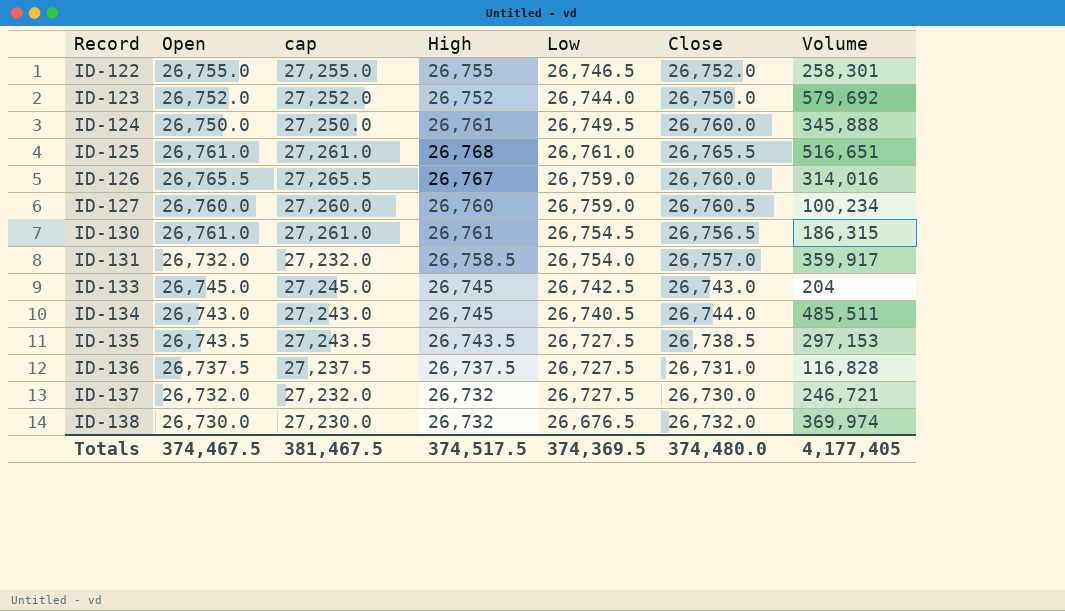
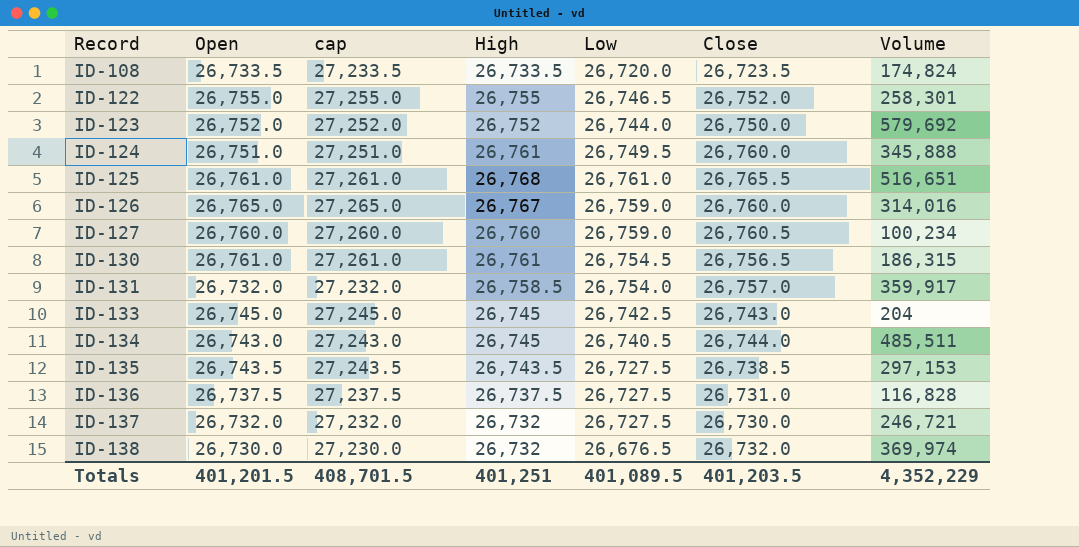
row ID-108: none -> 26,733.5 | 27,233.5 | 26,733.5 | 26,720.0 | 26,723.5 | 174,824
ID-124 | Open: 26,750.0 -> 26,751.0
ID-124 | cap: 27,250.0 -> 27,251.0
ID-126 | Open: 26,765.5 -> 26,765.0
ID-126 | cap: 27,265.5 -> 27,265.0
Totals | Open: 374,467.5 -> 401,201.5
Totals | cap: 381,467.5 -> 408,701.5
Totals | High: 374,517.5 -> 401,251
Totals | Low: 374,369.5 -> 401,089.5
Totals | Close: 374,480.0 -> 401,203.5
Totals | Volume: 4,177,405 -> 4,352,229

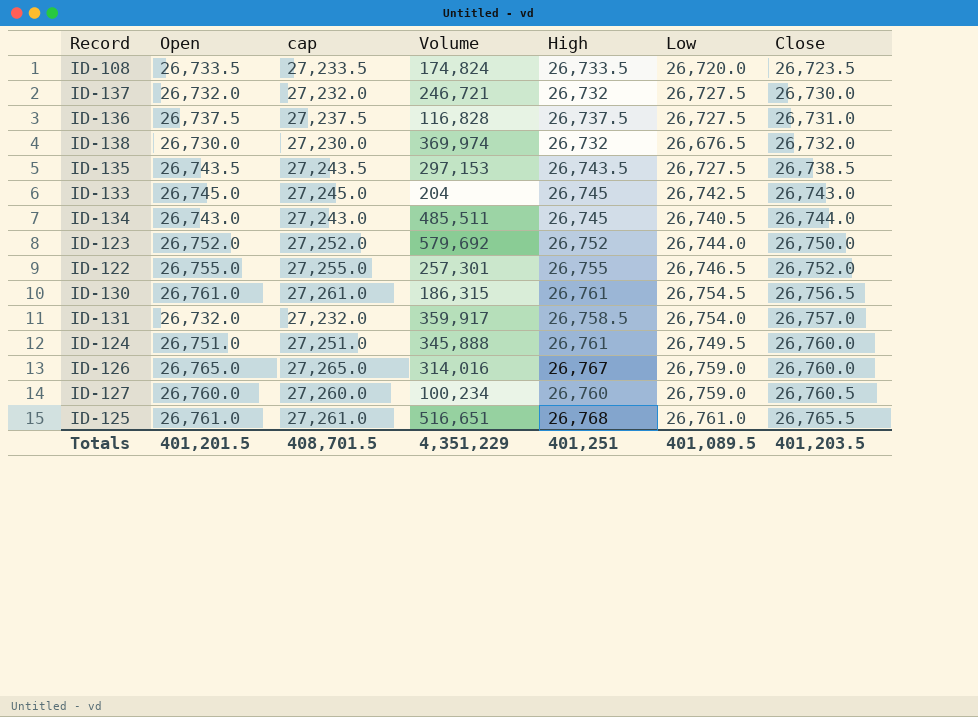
row order: Record ascending -> Close ascending
column Volume | position: 7 -> 4
ID-122 | Volume: 258,301 -> 257,301
Totals | Volume: 4,352,229 -> 4,351,229

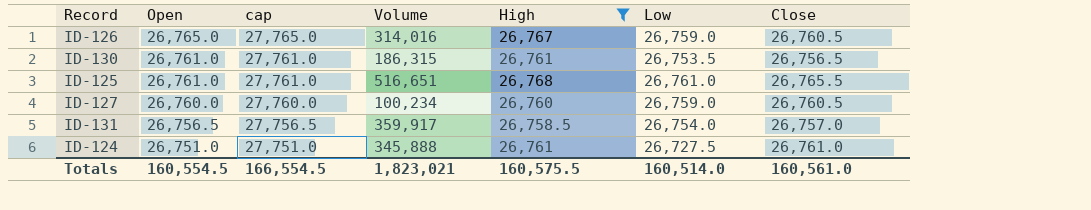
filter: none -> High >= 26,758.5
row order: Close ascending -> Open descending
column cap | formula: [Open] + 500 -> [Open] + 1000
ID-126 | Close: 26,760.0 -> 26,760.5
ID-130 | Low: 26,754.5 -> 26,753.5
ID-131 | Open: 26,732.0 -> 26,756.5
ID-124 | Low: 26,749.5 -> 26,727.5
ID-124 | Close: 26,760.0 -> 26,761.0
Totals | Open: 401,201.5 -> 160,554.5
Totals | cap: 408,701.5 -> 166,554.5
Totals | Volume: 4,351,229 -> 1,823,021
Totals | High: 401,251 -> 160,575.5
Totals | Low: 401,089.5 -> 160,514.0
Totals | Close: 401,203.5 -> 160,561.0

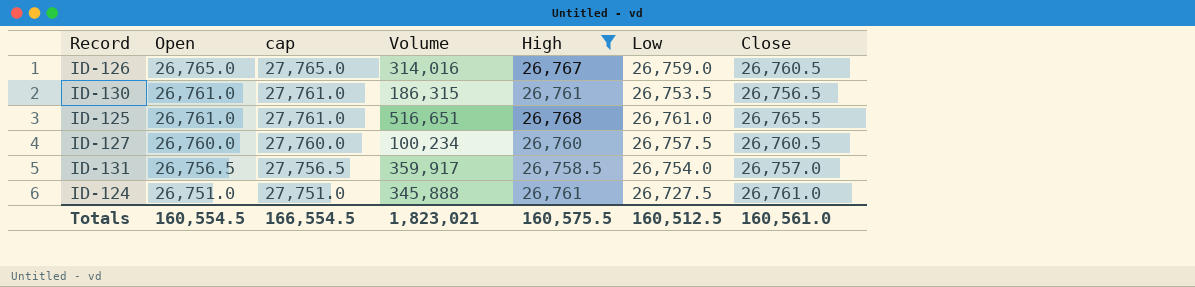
ID-127 | Low: 26,759.0 -> 26,757.5
Totals | Low: 160,514.0 -> 160,512.5

